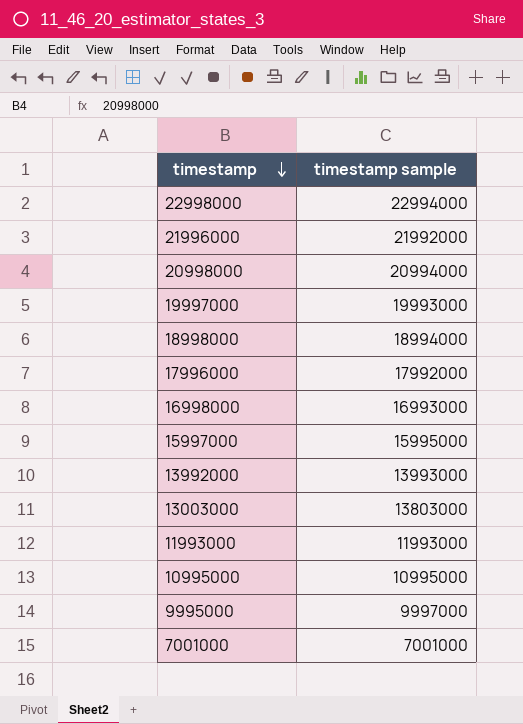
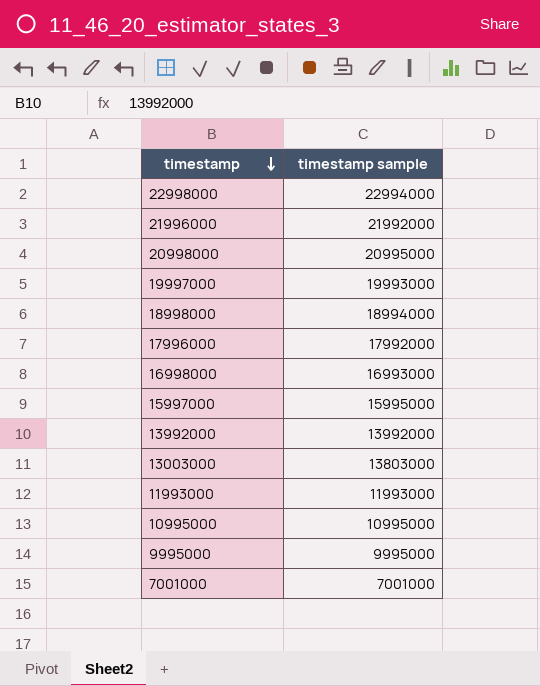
20998000 | timestamp sample: 20994000 -> 20995000
13992000 | timestamp sample: 13993000 -> 13992000
9995000 | timestamp sample: 9997000 -> 9995000

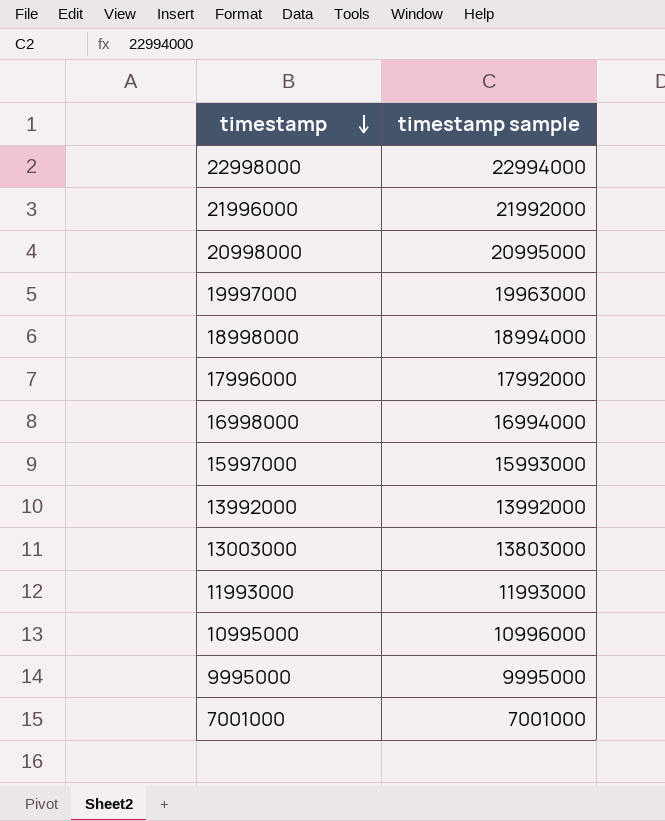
19997000 | timestamp sample: 19993000 -> 19963000
16998000 | timestamp sample: 16993000 -> 16994000
15997000 | timestamp sample: 15995000 -> 15993000
10995000 | timestamp sample: 10995000 -> 10996000

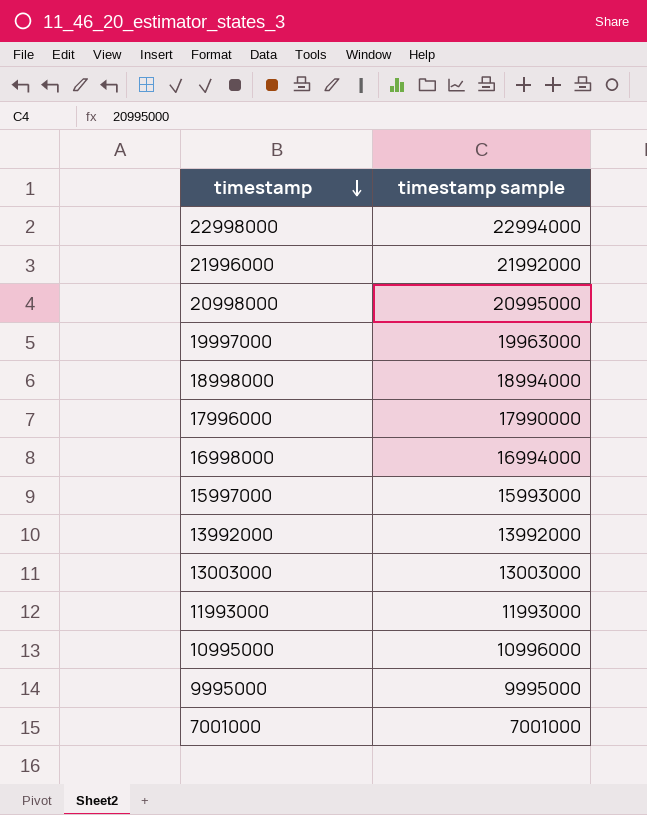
17996000 | timestamp sample: 17992000 -> 17990000
13003000 | timestamp sample: 13803000 -> 13003000

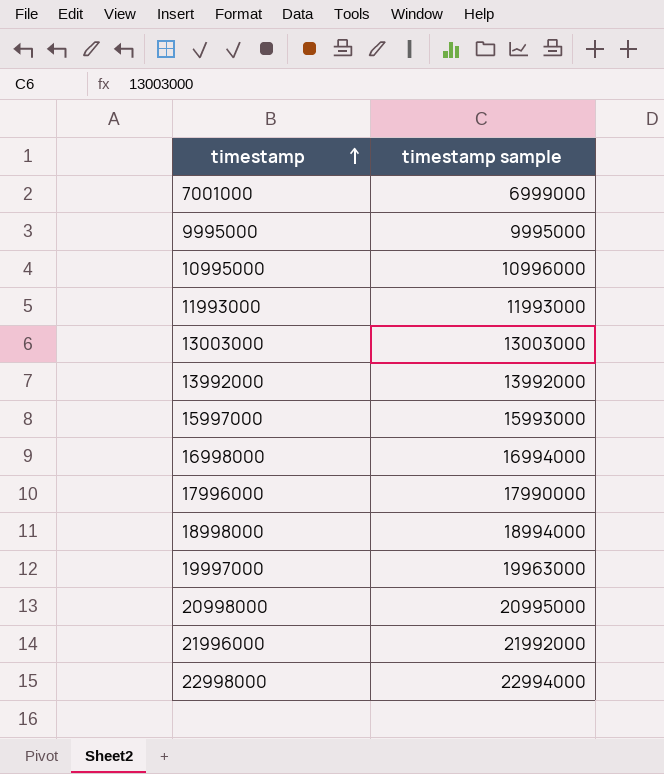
row order: timestamp descending -> timestamp ascending
7001000 | timestamp sample: 7001000 -> 6999000

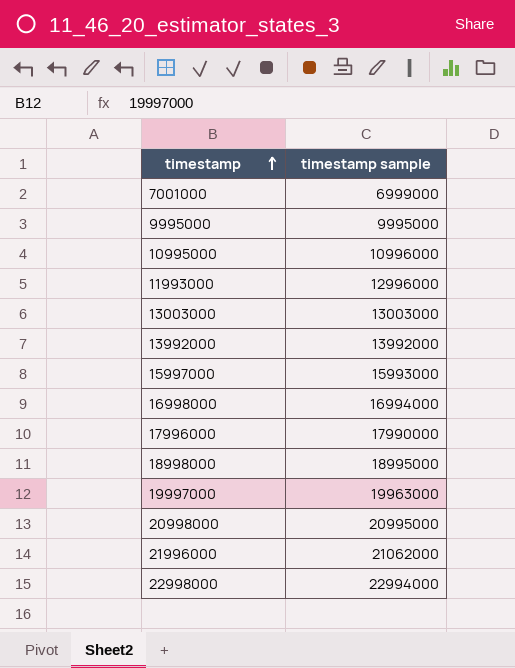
11993000 | timestamp sample: 11993000 -> 12996000
18998000 | timestamp sample: 18994000 -> 18995000
21996000 | timestamp sample: 21992000 -> 21062000

